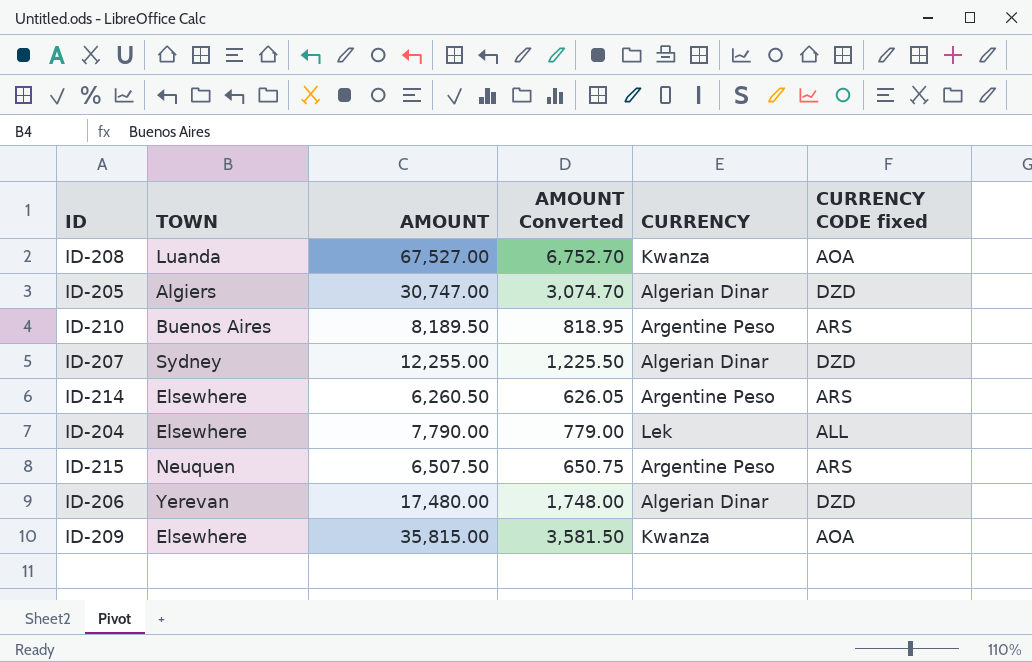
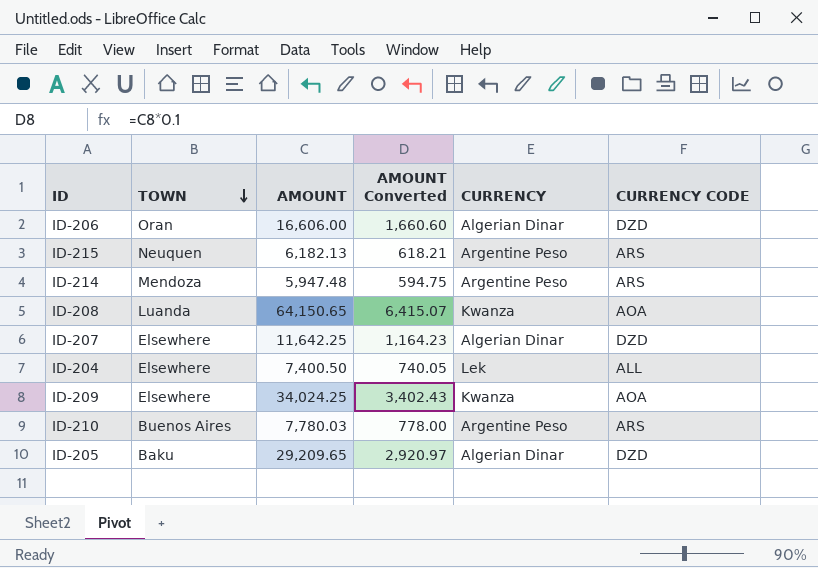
row order: none -> TOWN descending
column name: CURRENCY CODE fixed -> CURRENCY CODE
ID-206 | TOWN: Yerevan -> Oran
ID-206 | AMOUNT: 17,480.00 -> 16,606.00
ID-206 | AMOUNT Converted: 1,748.00 -> 1,660.60
ID-215 | AMOUNT: 6,507.50 -> 6,182.13
ID-215 | AMOUNT Converted: 650.75 -> 618.21
ID-214 | TOWN: Elsewhere -> Mendoza
ID-214 | AMOUNT: 6,260.50 -> 5,947.48
ID-214 | AMOUNT Converted: 626.05 -> 594.75
ID-208 | AMOUNT: 67,527.00 -> 64,150.65
ID-208 | AMOUNT Converted: 6,752.70 -> 6,415.07
ID-207 | TOWN: Sydney -> Elsewhere
ID-207 | AMOUNT: 12,255.00 -> 11,642.25
ID-207 | AMOUNT Converted: 1,225.50 -> 1,164.23
ID-204 | AMOUNT: 7,790.00 -> 7,400.50
ID-204 | AMOUNT Converted: 779.00 -> 740.05
ID-209 | AMOUNT: 35,815.00 -> 34,024.25
ID-209 | AMOUNT Converted: 3,581.50 -> 3,402.43
ID-210 | AMOUNT: 8,189.50 -> 7,780.03
ID-210 | AMOUNT Converted: 818.95 -> 778.00
ID-205 | TOWN: Algiers -> Baku
ID-205 | AMOUNT: 30,747.00 -> 29,209.65
ID-205 | AMOUNT Converted: 3,074.70 -> 2,920.97

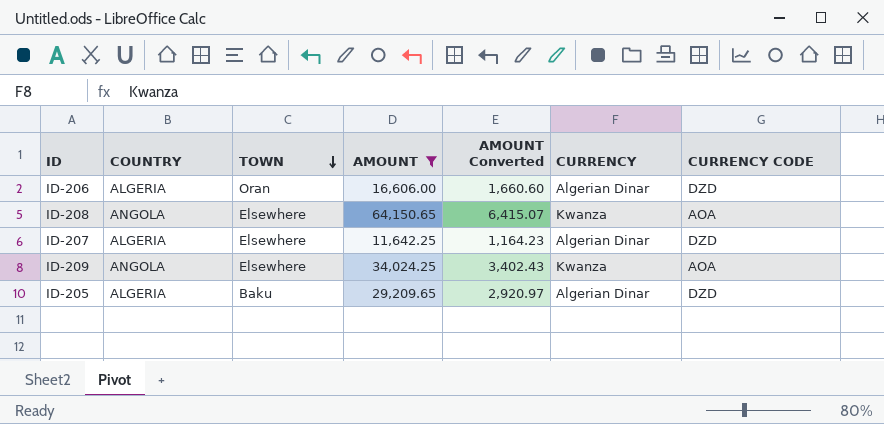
filter: none -> AMOUNT >= 11,642.25
column COUNTRY | position: none -> 2
ID-208 | TOWN: Luanda -> Elsewhere

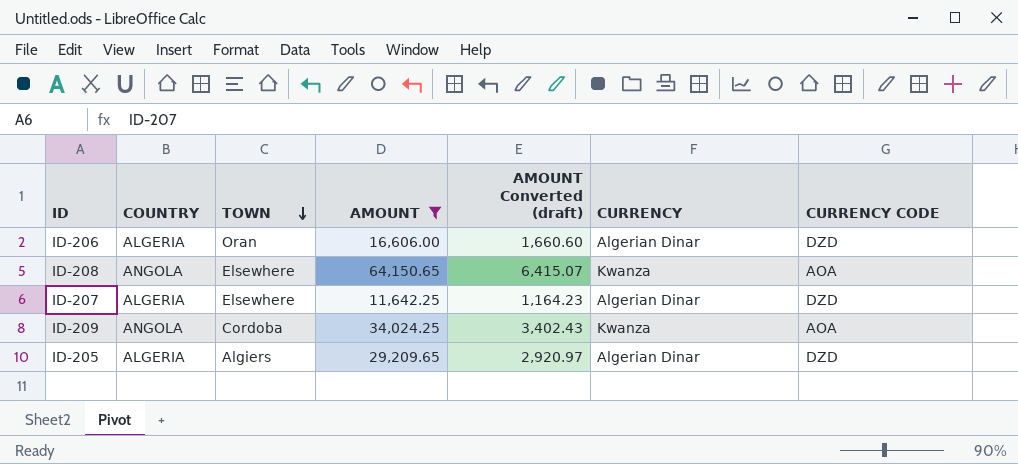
column name: AMOUNT Converted -> AMOUNT Converted (draft)
ID-209 | TOWN: Elsewhere -> Cordoba
ID-205 | TOWN: Baku -> Algiers

